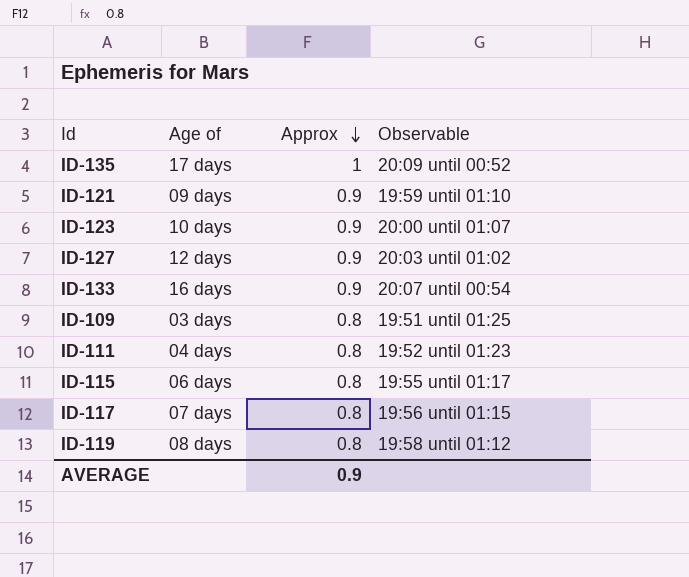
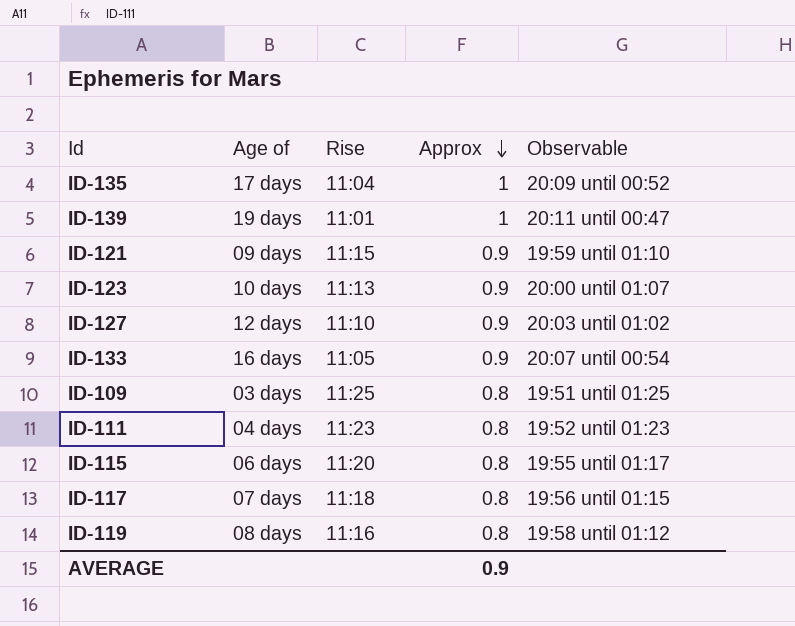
column Rise | position: none -> 3
row ID-139: none -> 19 days | 11:01 | 1 | 20:11 until 00:47

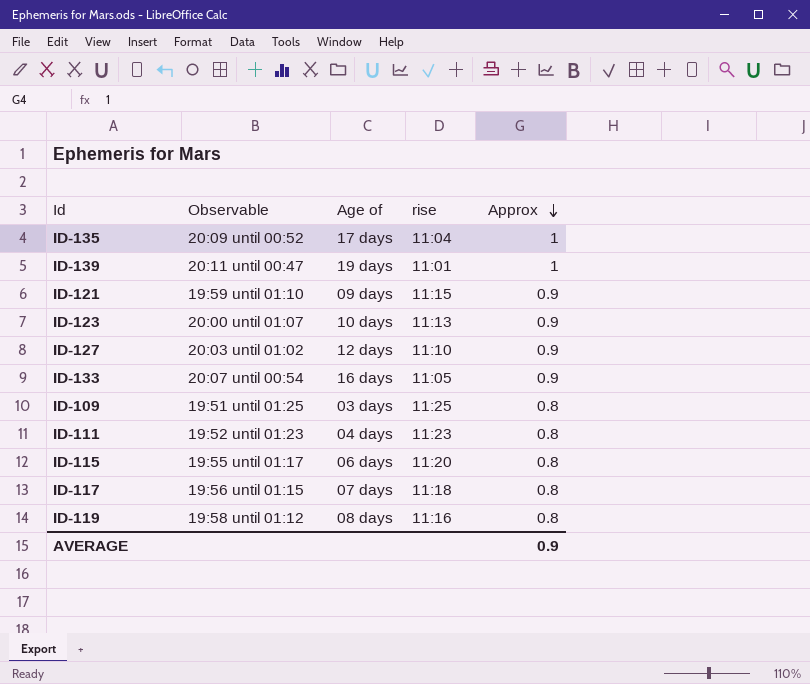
column Observable | position: 5 -> 2
column name: Rise -> rise

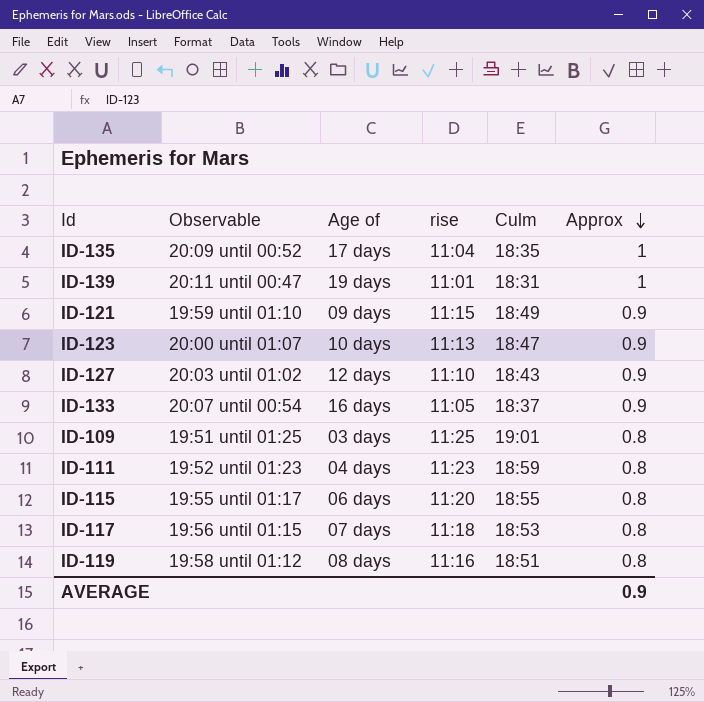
column Culm | position: none -> 5

